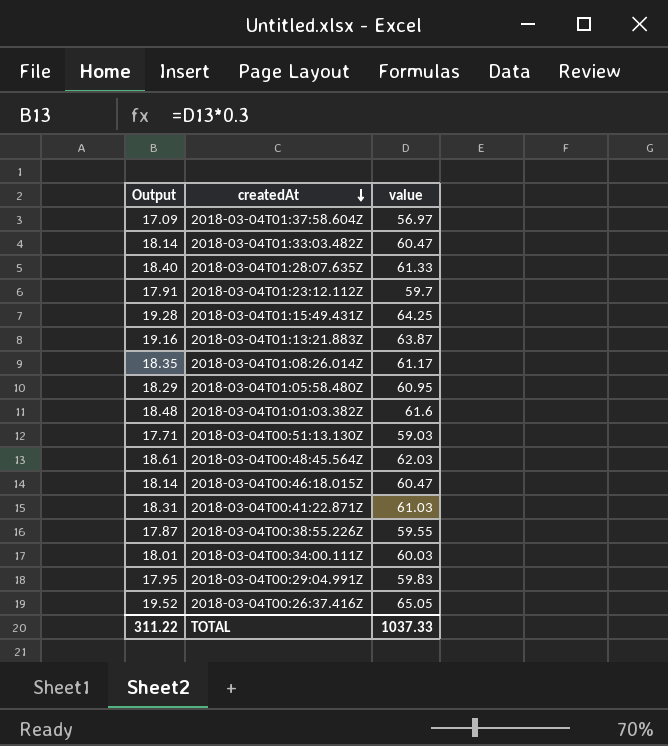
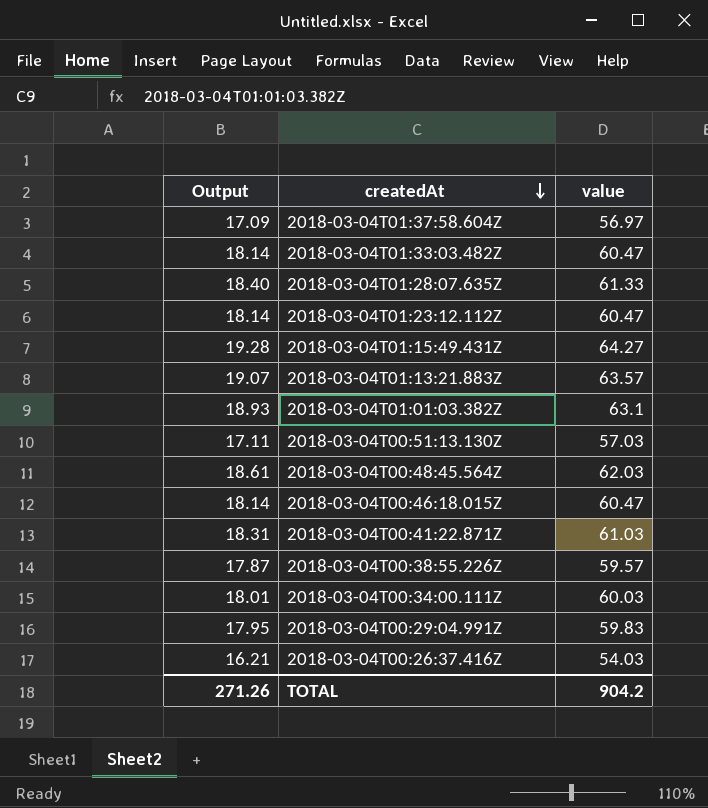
row 2018-03-04T01:08:26.014Z: 18.35 | 61.17 -> none
row 2018-03-04T01:05:58.480Z: 18.29 | 60.95 -> none
2018-03-04T01:23:12.112Z | Output: 17.91 -> 18.14
2018-03-04T01:23:12.112Z | value: 59.7 -> 60.47
2018-03-04T01:15:49.431Z | value: 64.25 -> 64.27
2018-03-04T01:13:21.883Z | Output: 19.16 -> 19.07
2018-03-04T01:13:21.883Z | value: 63.87 -> 63.57
2018-03-04T01:01:03.382Z | Output: 18.48 -> 18.93
2018-03-04T01:01:03.382Z | value: 61.6 -> 63.1
2018-03-04T00:51:13.130Z | Output: 17.71 -> 17.11
2018-03-04T00:51:13.130Z | value: 59.03 -> 57.03
2018-03-04T00:38:55.226Z | value: 59.55 -> 59.57
2018-03-04T00:26:37.416Z | Output: 19.52 -> 16.21
2018-03-04T00:26:37.416Z | value: 65.05 -> 54.03
TOTAL | Output: 311.22 -> 271.26
TOTAL | value: 1037.33 -> 904.2

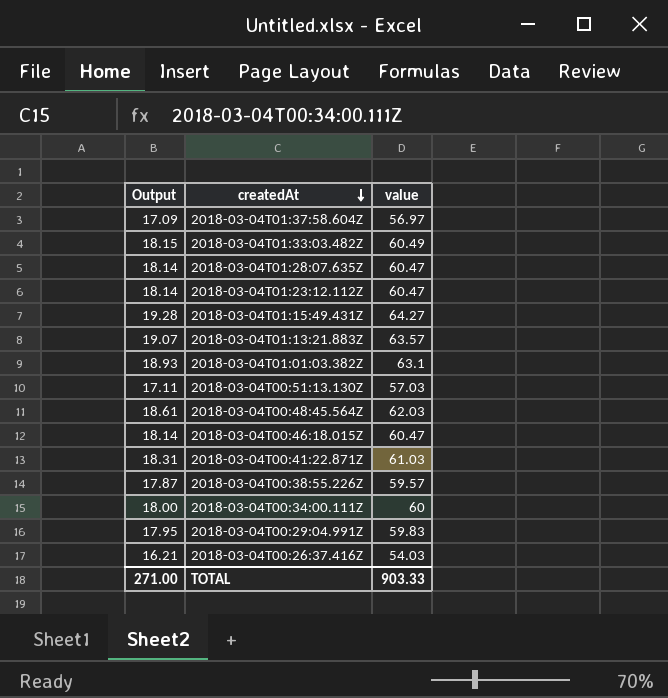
2018-03-04T01:33:03.482Z | Output: 18.14 -> 18.15
2018-03-04T01:33:03.482Z | value: 60.47 -> 60.49
2018-03-04T01:28:07.635Z | Output: 18.40 -> 18.14
2018-03-04T01:28:07.635Z | value: 61.33 -> 60.47
2018-03-04T00:34:00.111Z | Output: 18.01 -> 18.00
2018-03-04T00:34:00.111Z | value: 60.03 -> 60
TOTAL | Output: 271.26 -> 271.00
TOTAL | value: 904.2 -> 903.33

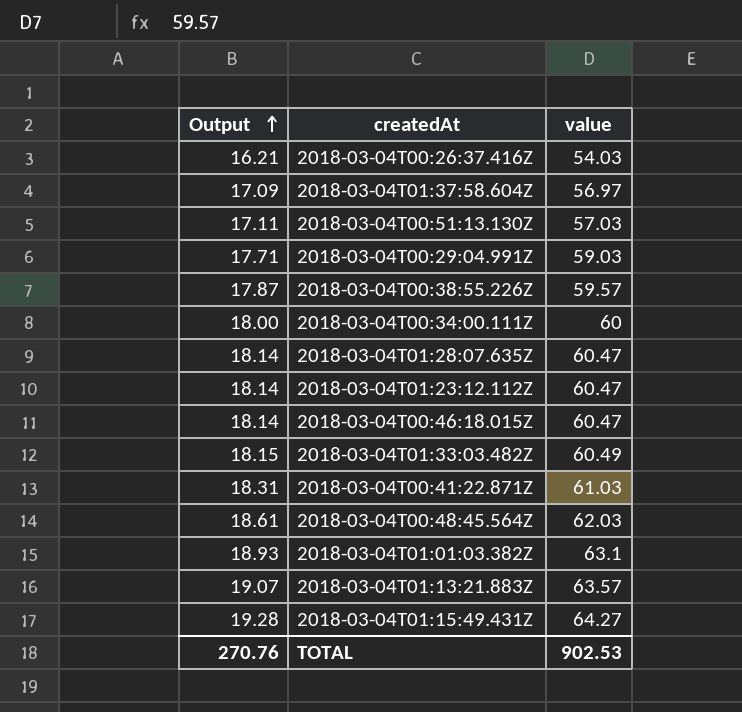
row order: createdAt descending -> Output ascending
2018-03-04T00:29:04.991Z | Output: 17.95 -> 17.71
2018-03-04T00:29:04.991Z | value: 59.83 -> 59.03
TOTAL | Output: 271.00 -> 270.76
TOTAL | value: 903.33 -> 902.53

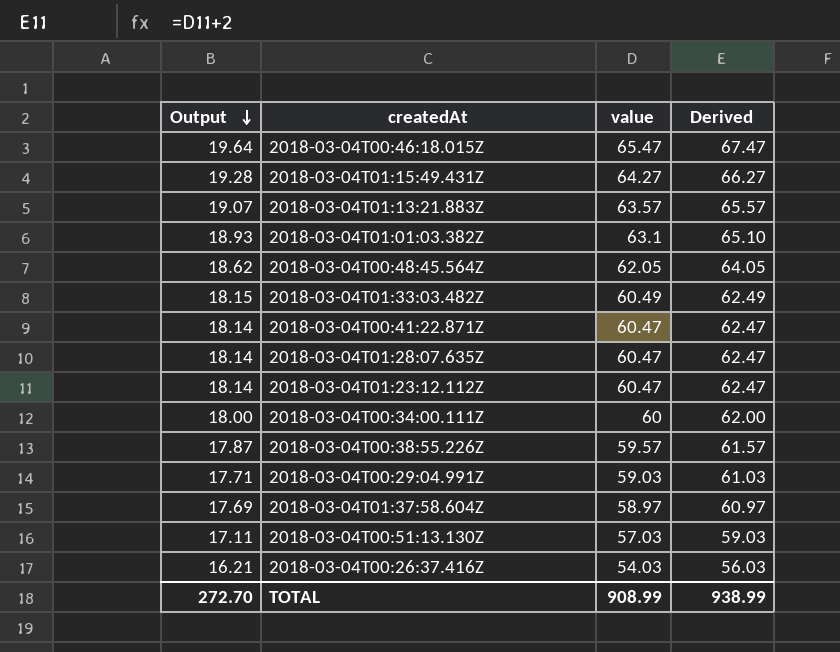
row order: Output ascending -> Output descending
column Derived | formula: none -> [value] + 2
2018-03-04T00:46:18.015Z | Output: 18.14 -> 19.64
2018-03-04T00:46:18.015Z | value: 60.47 -> 65.47
2018-03-04T00:48:45.564Z | Output: 18.61 -> 18.62
2018-03-04T00:48:45.564Z | value: 62.03 -> 62.05
2018-03-04T00:41:22.871Z | Output: 18.31 -> 18.14
2018-03-04T00:41:22.871Z | value: 61.03 -> 60.47
2018-03-04T01:37:58.604Z | Output: 17.09 -> 17.69
2018-03-04T01:37:58.604Z | value: 56.97 -> 58.97
TOTAL | Output: 270.76 -> 272.70
TOTAL | value: 902.53 -> 908.99

